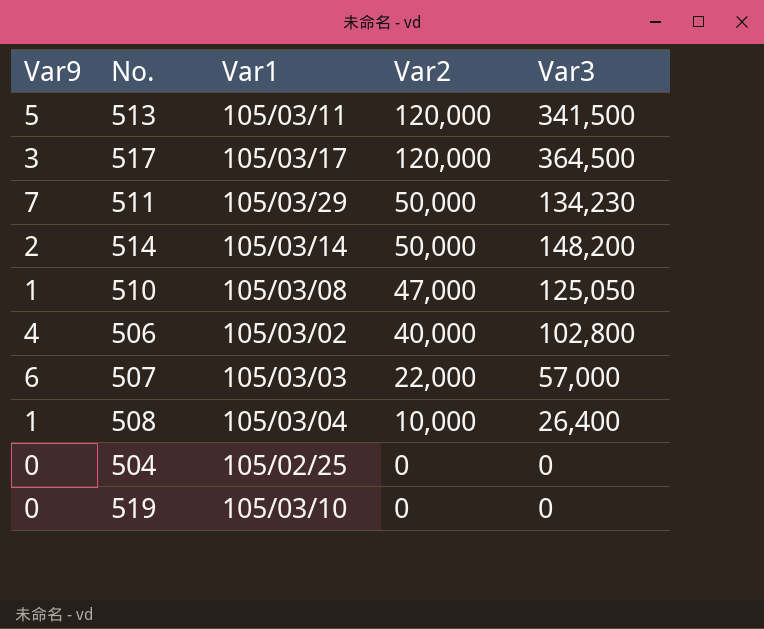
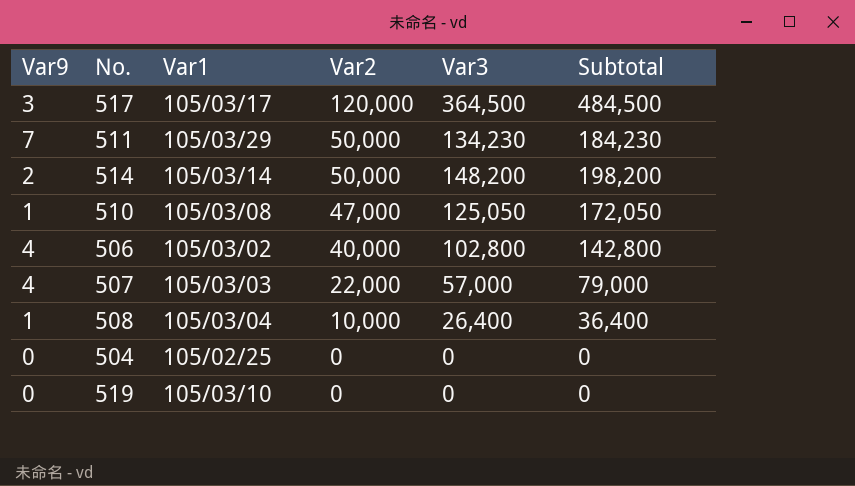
column Subtotal | formula: none -> [Var2] + [Var3]
row 513: 5 | 105/03/11 | 120,000 | 341,500 -> none
507 | Var9: 6 -> 4

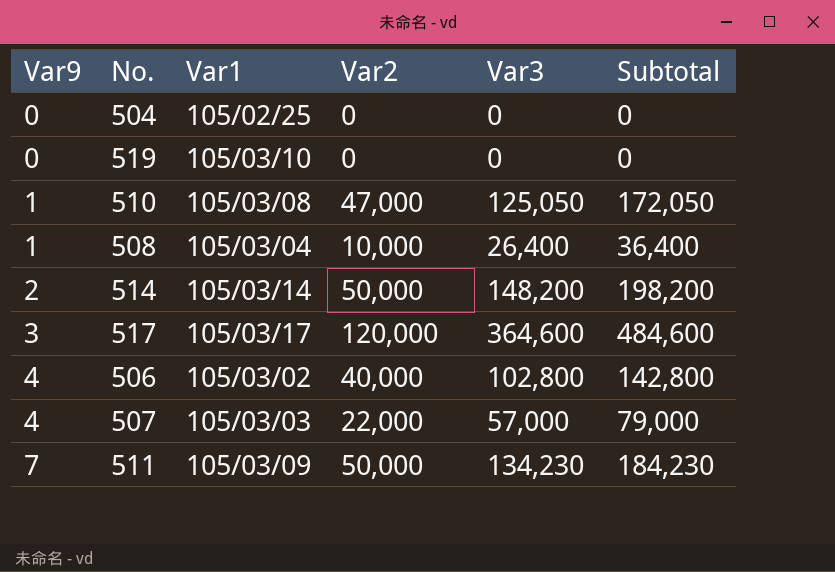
row order: Var2 descending -> Var9 ascending
517 | Var3: 364,500 -> 364,600
517 | Subtotal: 484,500 -> 484,600
511 | Var1: 105/03/29 -> 105/03/09

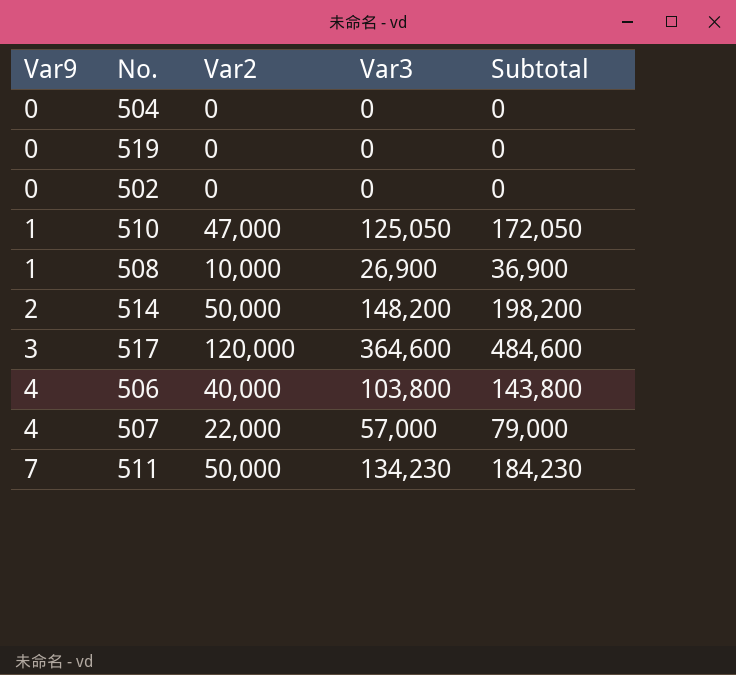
column Var1 | position: 3 -> none
row 502: none -> 0 | 0 | 0 | 0
508 | Var3: 26,400 -> 26,900
508 | Subtotal: 36,400 -> 36,900
506 | Var3: 102,800 -> 103,800
506 | Subtotal: 142,800 -> 143,800

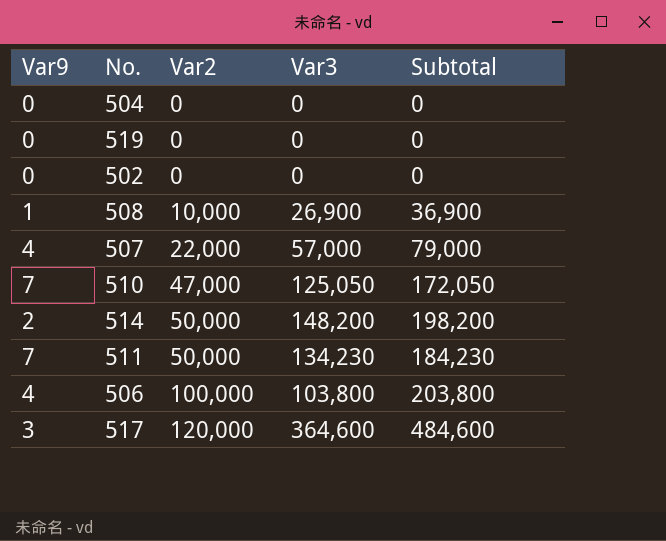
row order: Var9 ascending -> Var2 ascending
510 | Var9: 1 -> 7
506 | Var2: 40,000 -> 100,000
506 | Subtotal: 143,800 -> 203,800

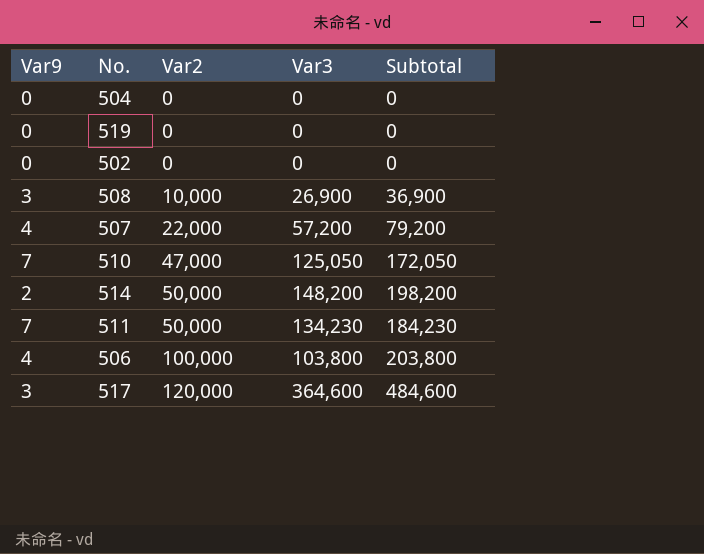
508 | Var9: 1 -> 3
507 | Var3: 57,000 -> 57,200
507 | Subtotal: 79,000 -> 79,200

